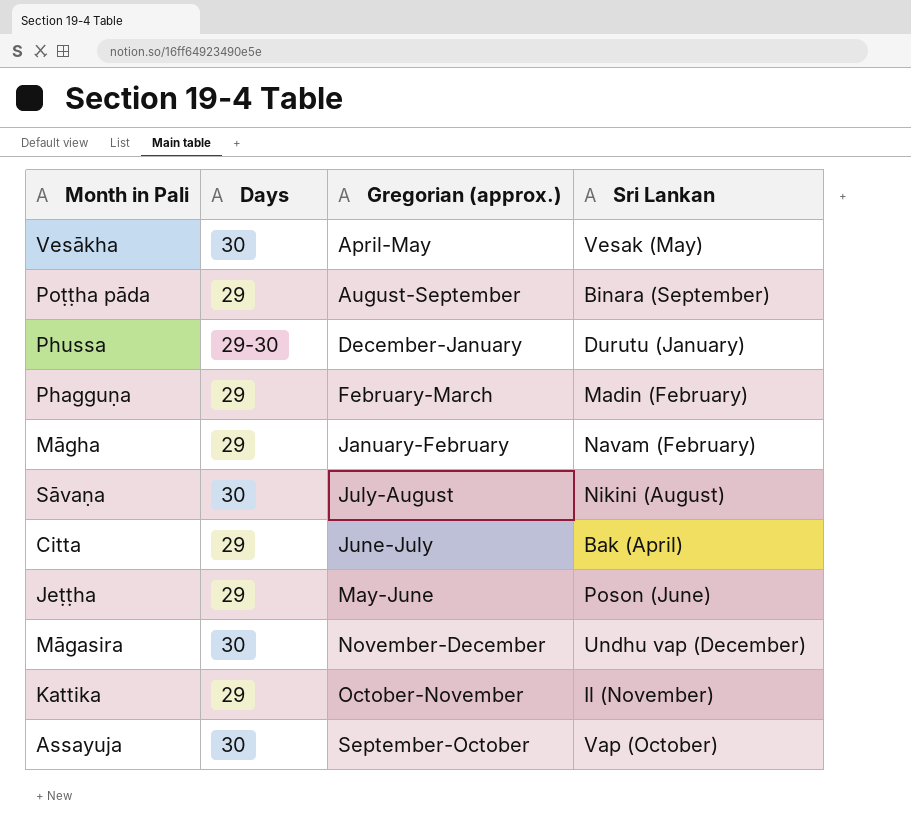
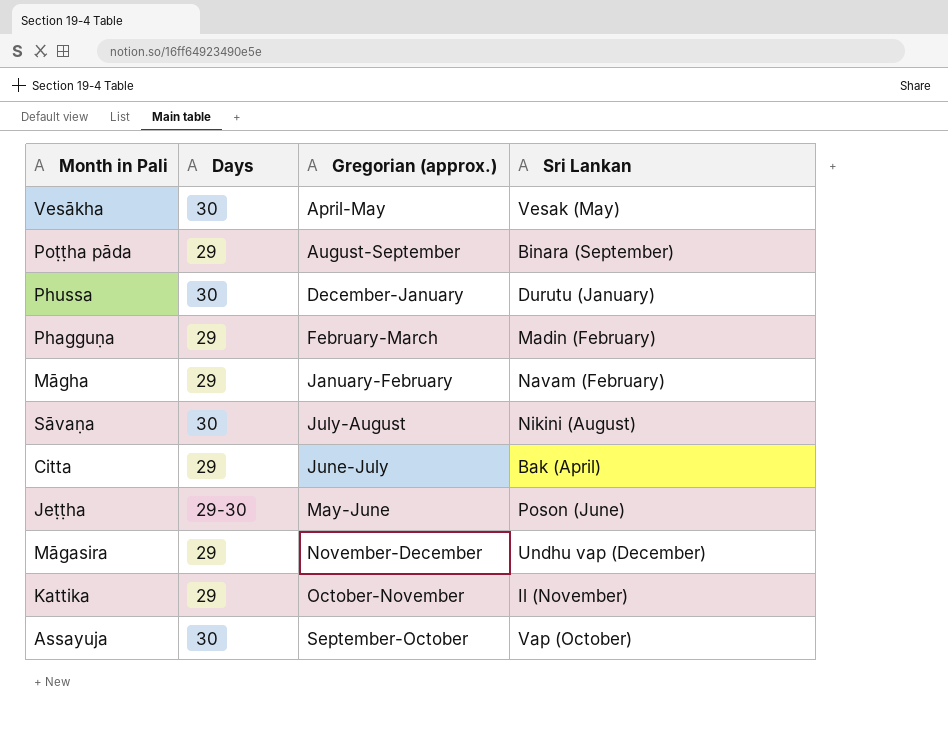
Phussa | Days: 29-30 -> 30
Jeṭṭha | Days: 29 -> 29-30
Māgasira | Days: 30 -> 29

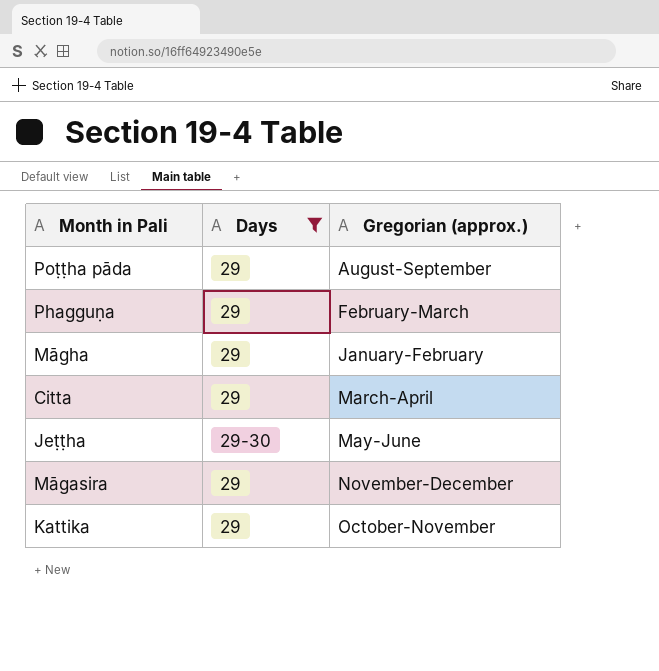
filter: none -> Days != 30
column Sri Lankan | position: 4 -> none
Citta | Gregorian (approx.): June-July -> March-April

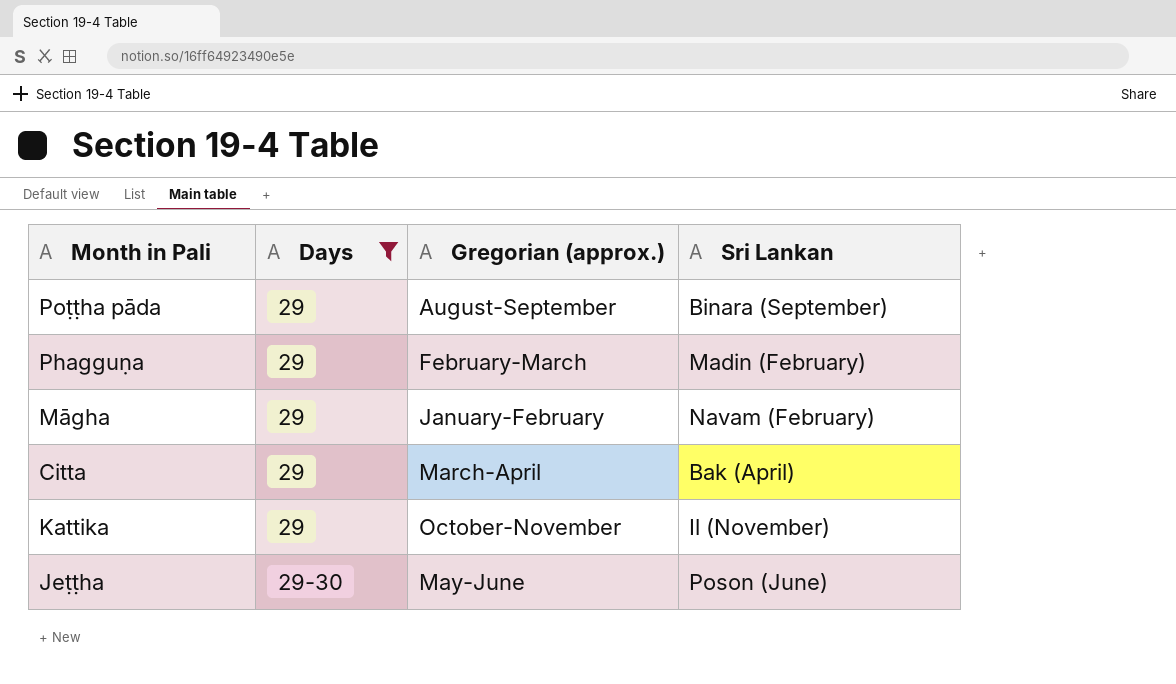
row order: Gregorian (approx.) ascending -> Days ascending
column Sri Lankan | position: none -> 4
row Māgasira: 29 | November-December -> none

